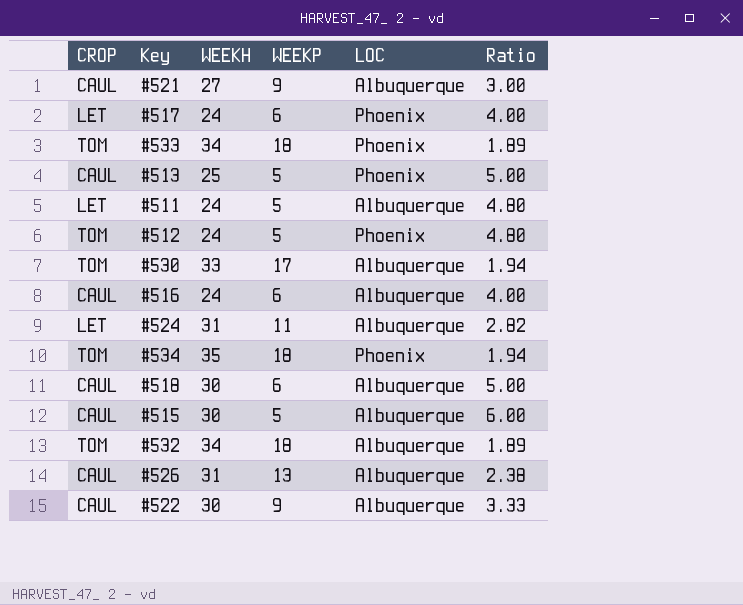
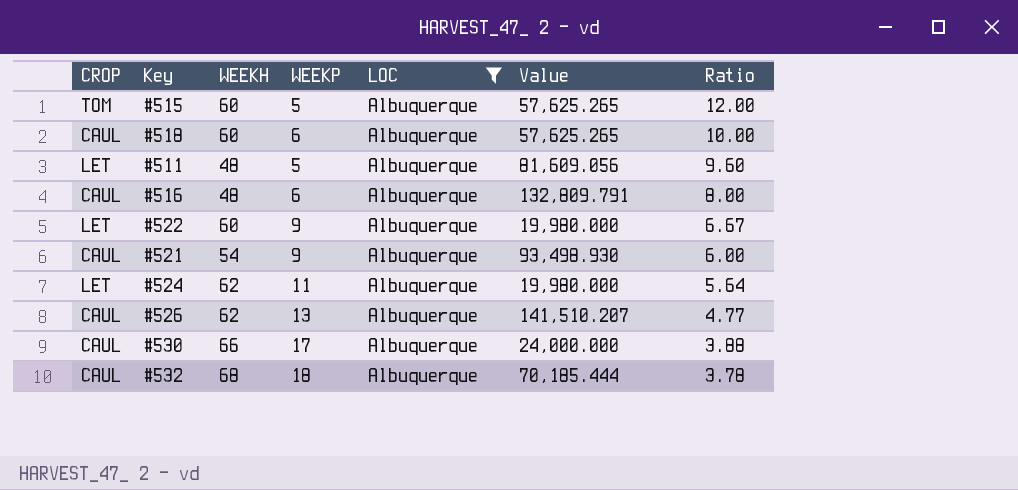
filter: none -> LOC = Albuquerque
row order: none -> Ratio descending
column Value | position: none -> 6
#515 | CROP: CAUL -> TOM
#515 | WEEKH: 30 -> 60
#515 | Ratio: 6.00 -> 12.00
#518 | WEEKH: 30 -> 60
#518 | Ratio: 5.00 -> 10.00
#511 | WEEKH: 24 -> 48
#511 | Ratio: 4.80 -> 9.60
#516 | WEEKH: 24 -> 48
#516 | Ratio: 4.00 -> 8.00
#522 | CROP: CAUL -> LET
#522 | WEEKH: 30 -> 60
#522 | Ratio: 3.33 -> 6.67
#521 | WEEKH: 27 -> 54
#521 | Ratio: 3.00 -> 6.00
#524 | WEEKH: 31 -> 62
#524 | Ratio: 2.82 -> 5.64
#526 | WEEKH: 31 -> 62
#526 | Ratio: 2.38 -> 4.77
#530 | CROP: TOM -> CAUL
#530 | WEEKH: 33 -> 66
#530 | Ratio: 1.94 -> 3.88
#532 | CROP: TOM -> CAUL
#532 | WEEKH: 34 -> 68
#532 | Ratio: 1.89 -> 3.78

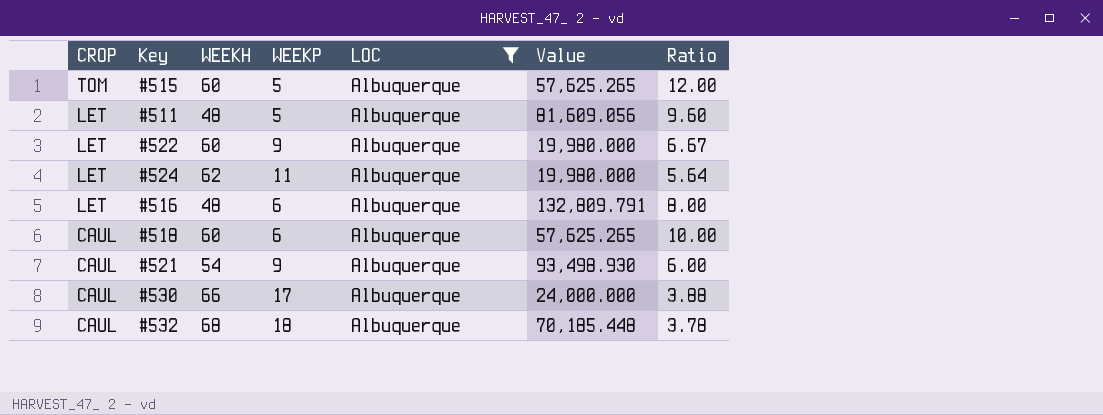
row order: Ratio descending -> CROP descending
row #526: CAUL | 62 | 13 | Albuquerque | 141,510.207 | 4.77 -> none
#516 | CROP: CAUL -> LET
#532 | Value: 70,185.444 -> 70,185.448

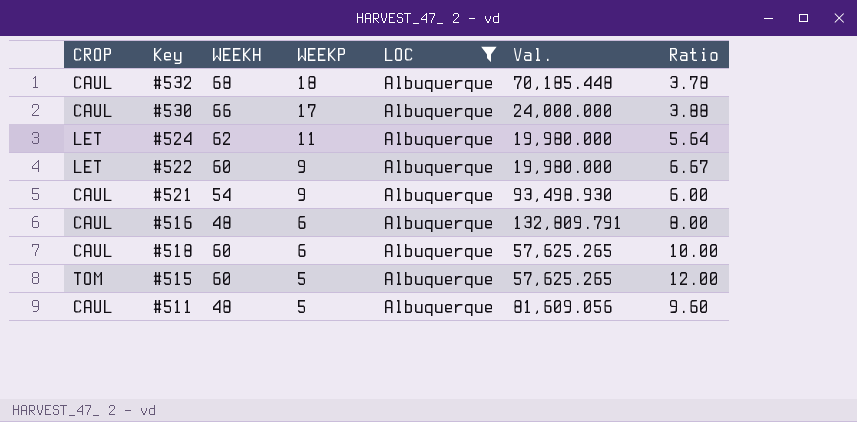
row order: CROP descending -> WEEKP descending
column name: Value -> Val.
#516 | CROP: LET -> CAUL
#511 | CROP: LET -> CAUL

